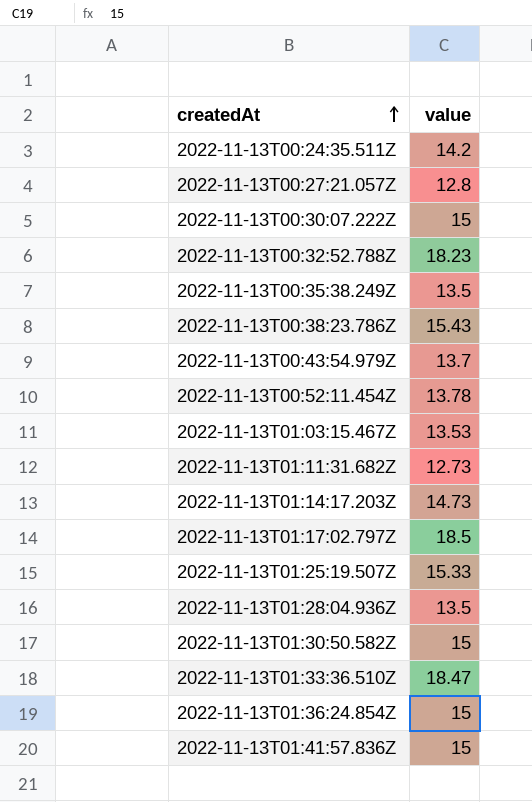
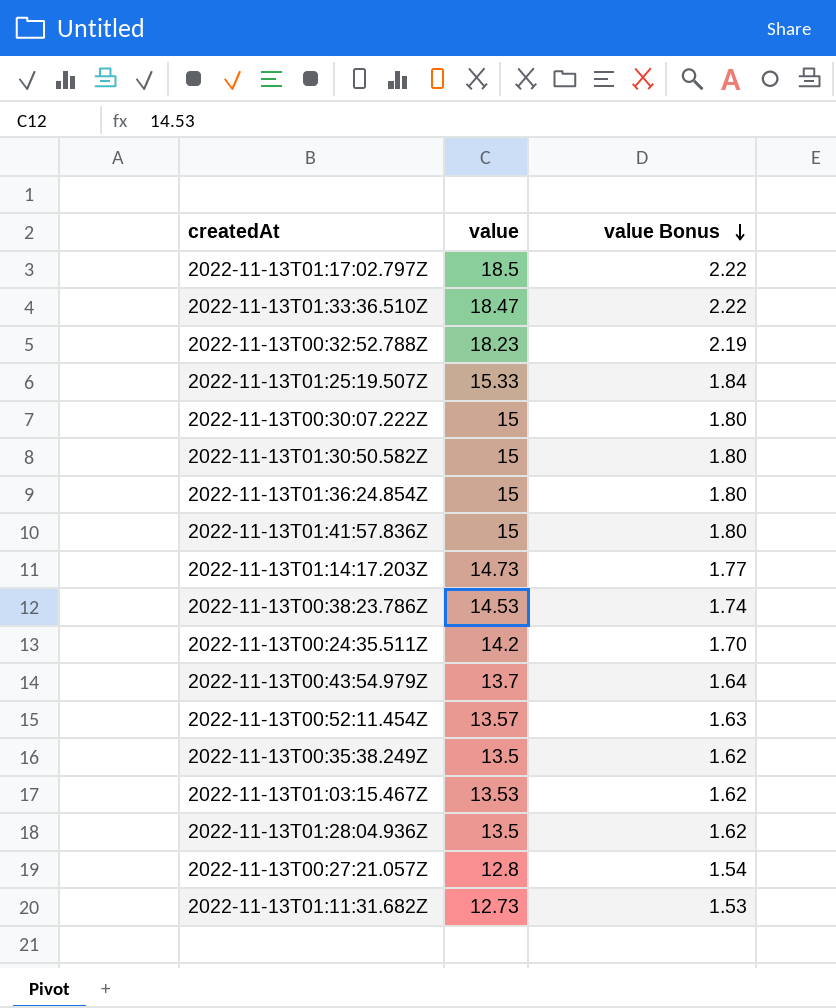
row order: createdAt ascending -> value Bonus descending
column value Bonus | formula: none -> [value] * 0.12
2022-11-13T00:38:23.786Z | value: 15.43 -> 14.53
2022-11-13T00:52:11.454Z | value: 13.78 -> 13.57

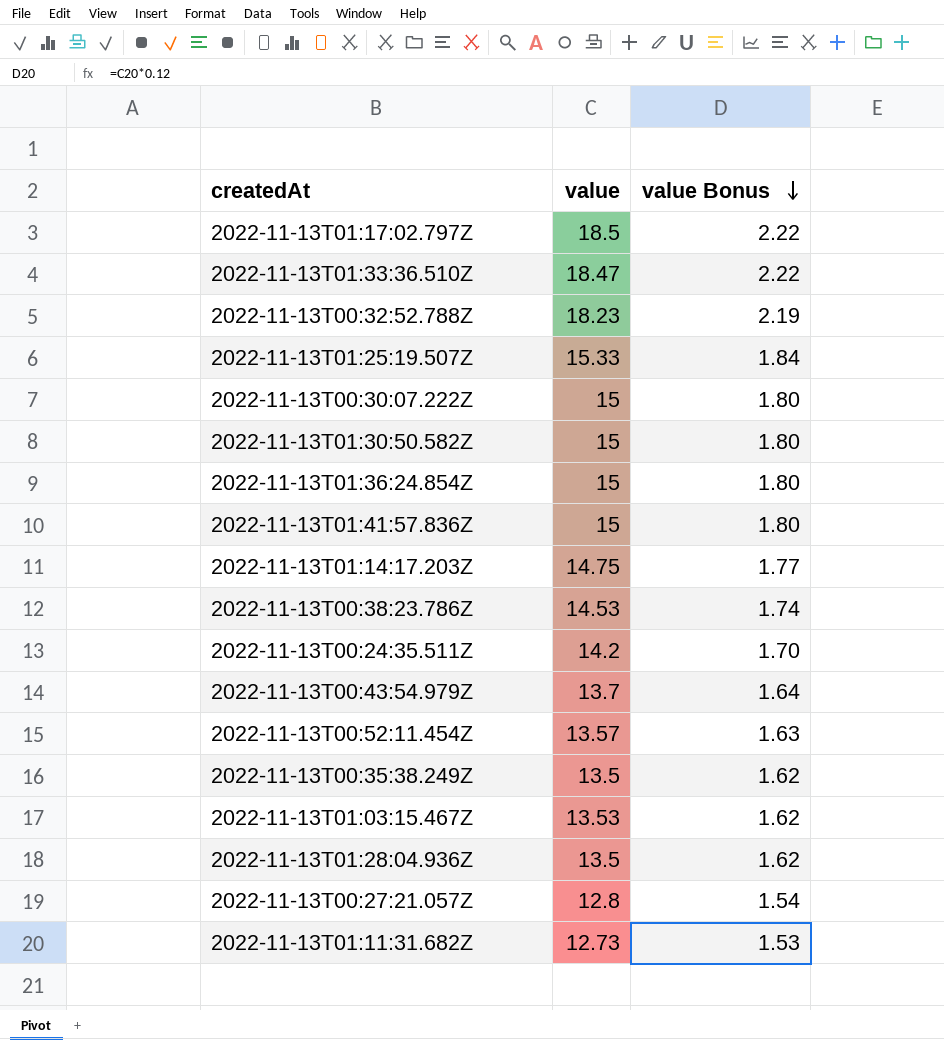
2022-11-13T01:14:17.203Z | value: 14.73 -> 14.75

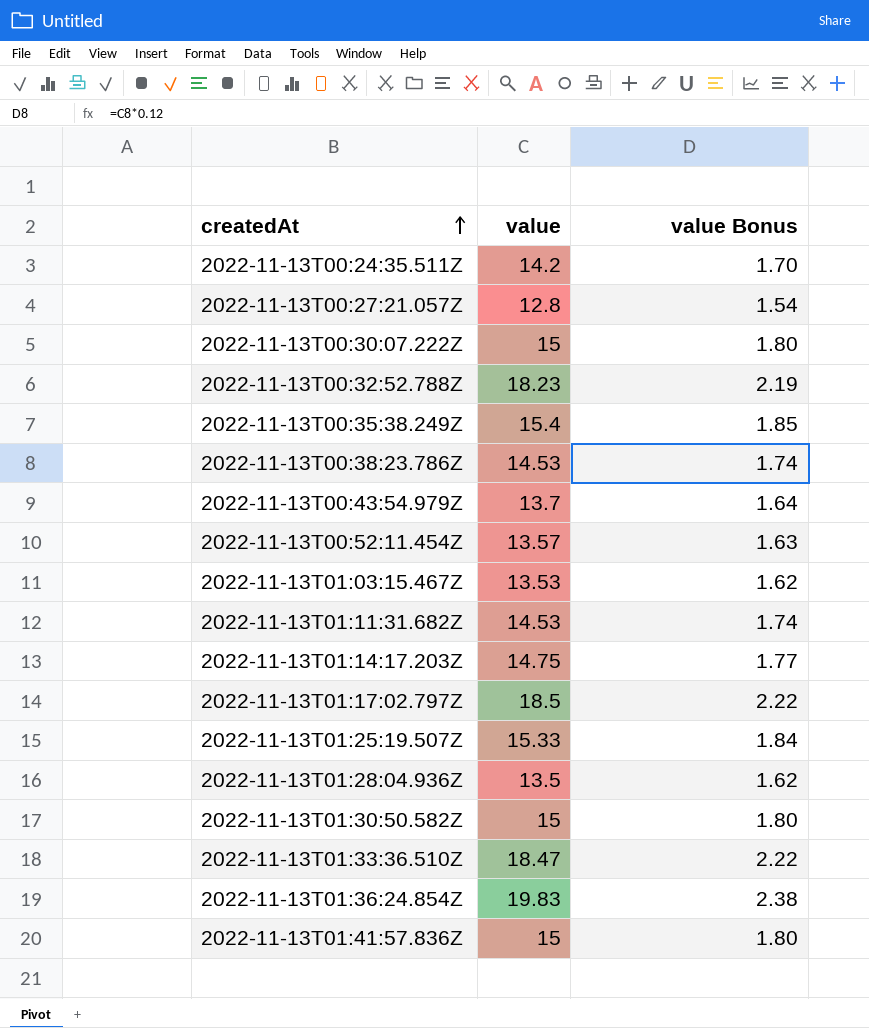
row order: value Bonus descending -> createdAt ascending
2022-11-13T00:35:38.249Z | value: 13.5 -> 15.4
2022-11-13T00:35:38.249Z | value Bonus: 1.62 -> 1.85
2022-11-13T01:11:31.682Z | value: 12.73 -> 14.53
2022-11-13T01:11:31.682Z | value Bonus: 1.53 -> 1.74
2022-11-13T01:36:24.854Z | value: 15 -> 19.83
2022-11-13T01:36:24.854Z | value Bonus: 1.80 -> 2.38

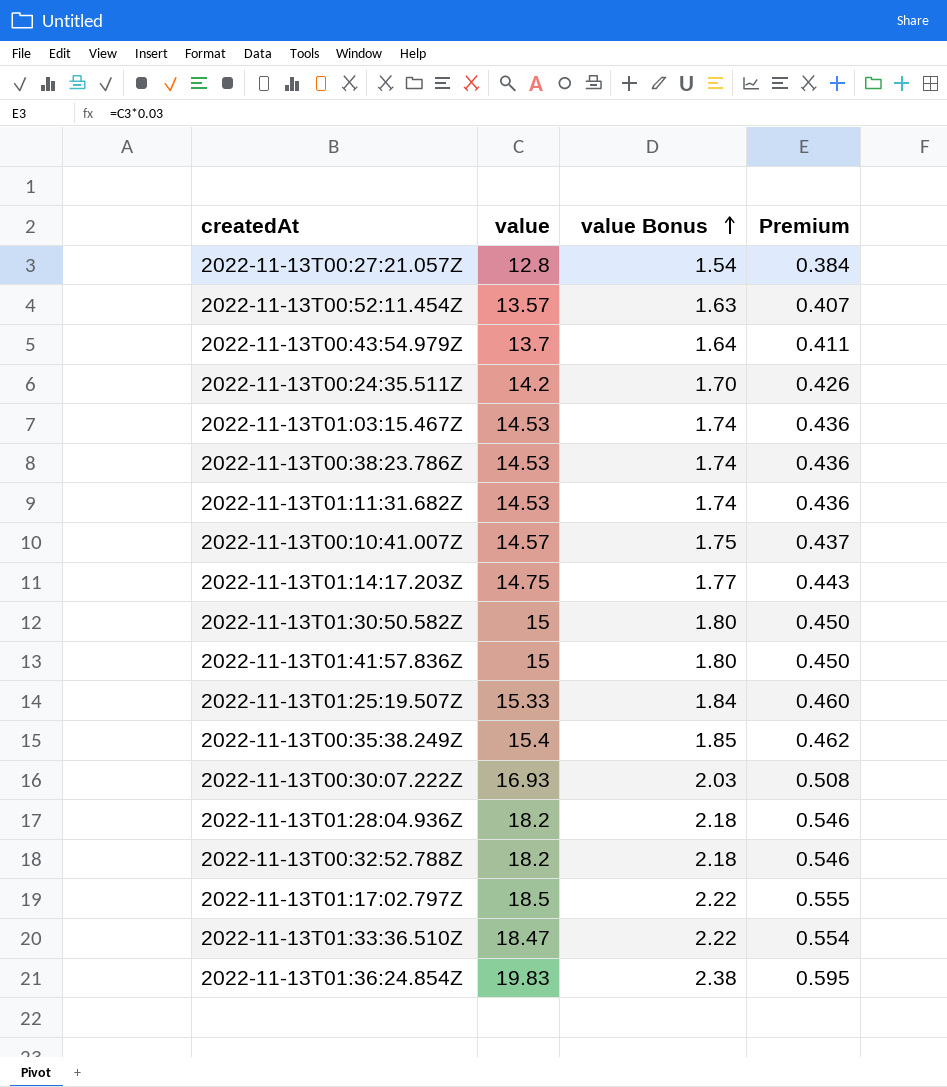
row order: createdAt ascending -> value Bonus ascending
column Premium | formula: none -> [value] * 0.03
2022-11-13T01:03:15.467Z | value: 13.53 -> 14.53
2022-11-13T01:03:15.467Z | value Bonus: 1.62 -> 1.74
row 2022-11-13T00:10:41.007Z: none -> 14.57 | 1.75 | 0.437
2022-11-13T00:30:07.222Z | value: 15 -> 16.93
2022-11-13T00:30:07.222Z | value Bonus: 1.80 -> 2.03
2022-11-13T01:28:04.936Z | value: 13.5 -> 18.2
2022-11-13T01:28:04.936Z | value Bonus: 1.62 -> 2.18
2022-11-13T00:32:52.788Z | value: 18.23 -> 18.2
2022-11-13T00:32:52.788Z | value Bonus: 2.19 -> 2.18

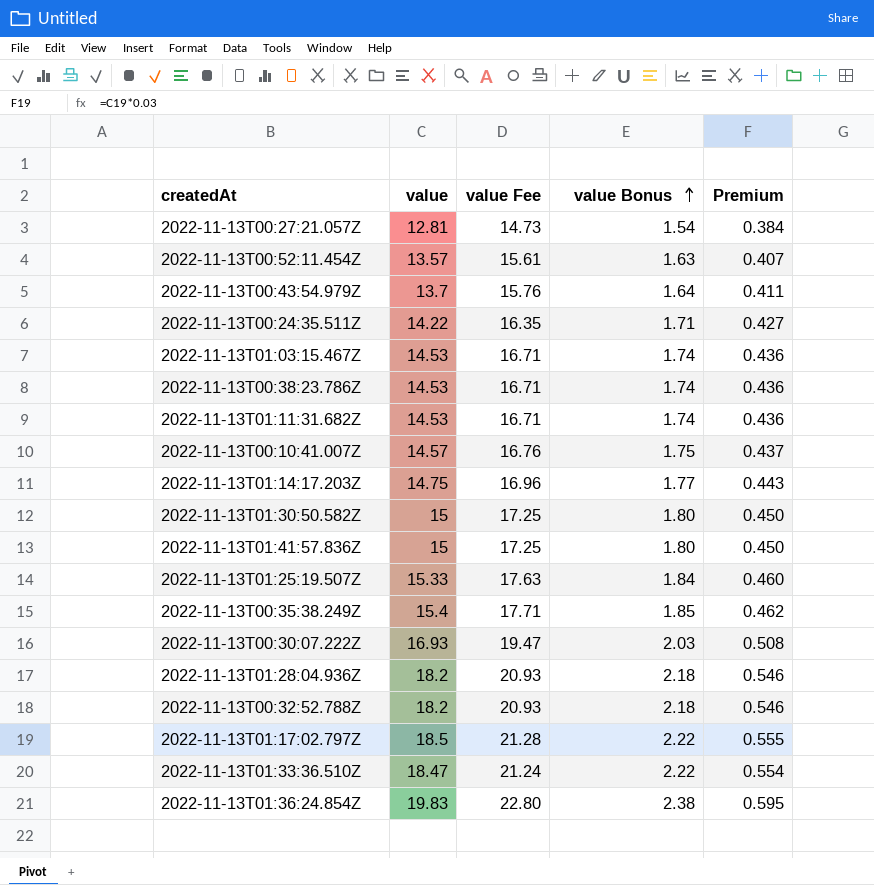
column value Fee | formula: none -> [value] * 1.15
2022-11-13T00:27:21.057Z | value: 12.8 -> 12.81
2022-11-13T00:24:35.511Z | value: 14.2 -> 14.22
2022-11-13T00:24:35.511Z | value Bonus: 1.70 -> 1.71
2022-11-13T00:24:35.511Z | Premium: 0.426 -> 0.427

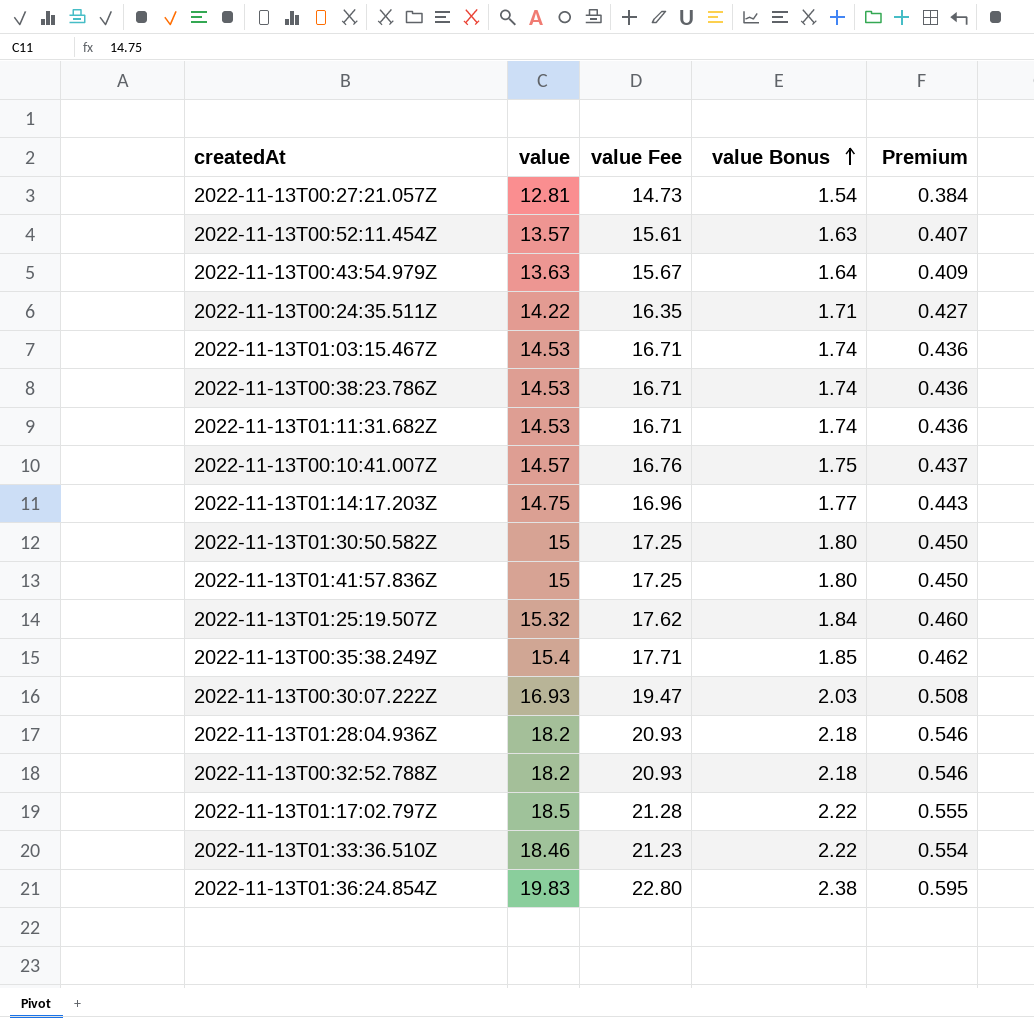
2022-11-13T00:43:54.979Z | value: 13.7 -> 13.63
2022-11-13T00:43:54.979Z | value Fee: 15.76 -> 15.67
2022-11-13T00:43:54.979Z | Premium: 0.411 -> 0.409
2022-11-13T01:25:19.507Z | value: 15.33 -> 15.32
2022-11-13T01:25:19.507Z | value Fee: 17.63 -> 17.62
2022-11-13T01:33:36.510Z | value: 18.47 -> 18.46
2022-11-13T01:33:36.510Z | value Fee: 21.24 -> 21.23

